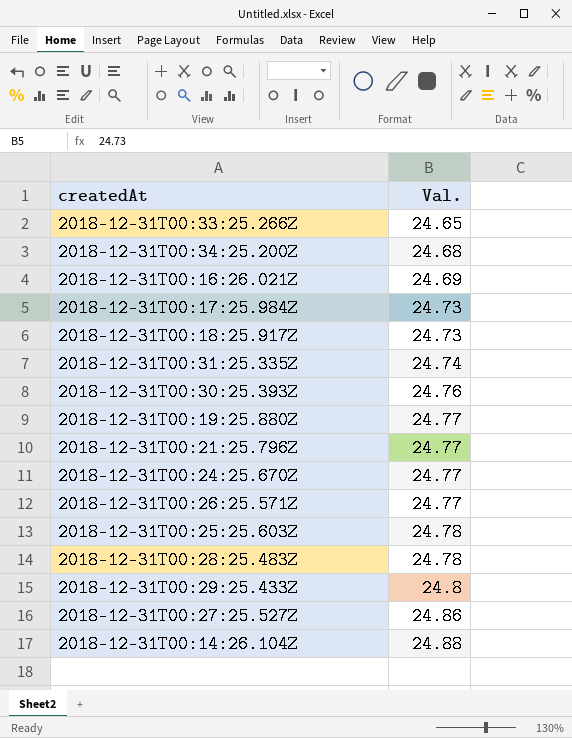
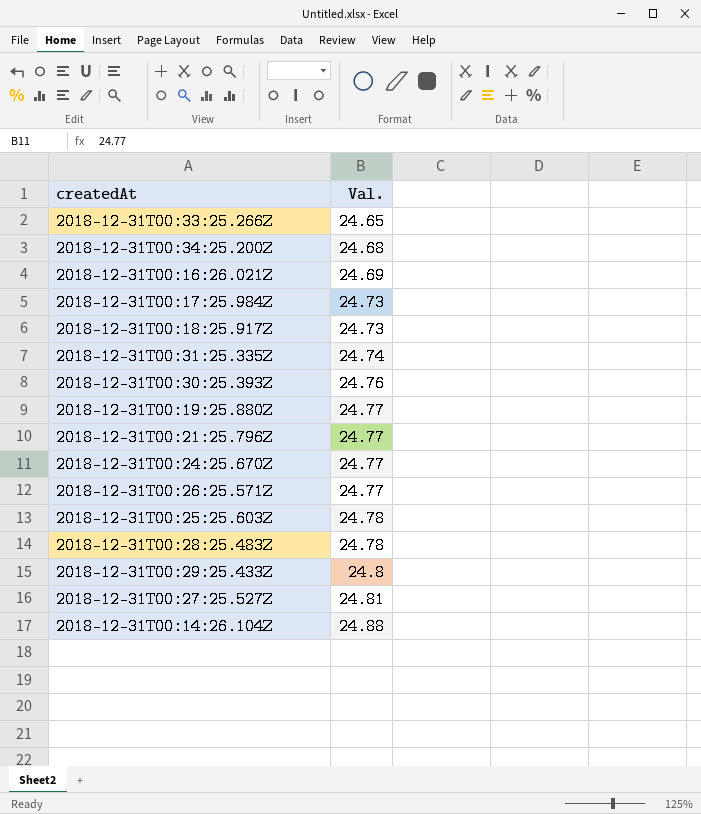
2018-12-31T00:27:25.527Z | Val.: 24.86 -> 24.81

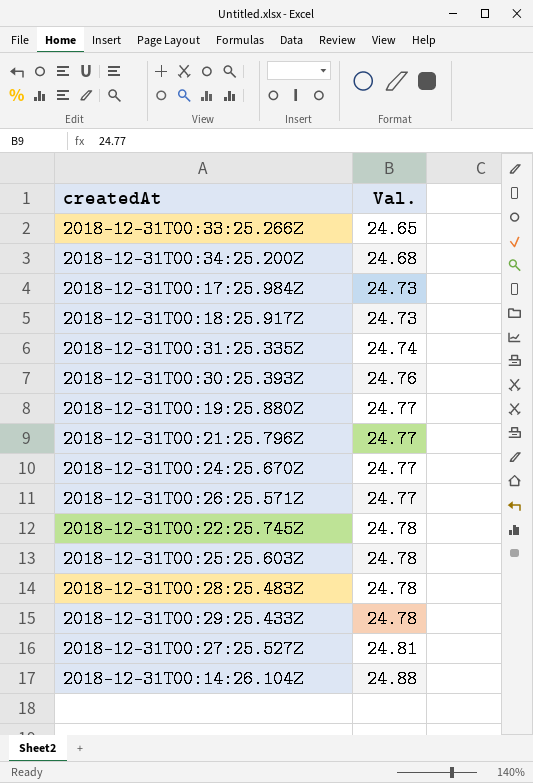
row 2018-12-31T00:16:26.021Z: 24.69 -> none
row 2018-12-31T00:22:25.745Z: none -> 24.78
2018-12-31T00:29:25.433Z | Val.: 24.8 -> 24.78

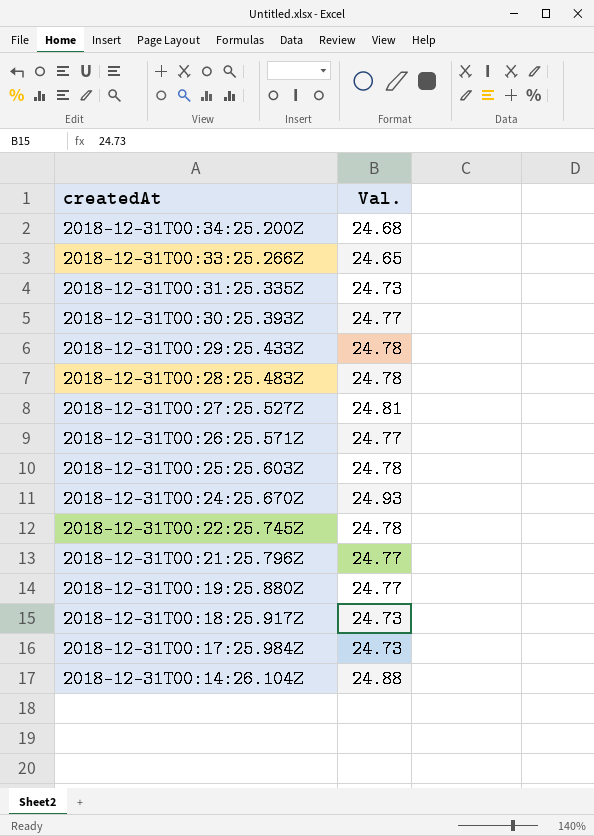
row order: Val. ascending -> createdAt descending
2018-12-31T00:31:25.335Z | Val.: 24.74 -> 24.73
2018-12-31T00:30:25.393Z | Val.: 24.76 -> 24.77
2018-12-31T00:24:25.670Z | Val.: 24.77 -> 24.93

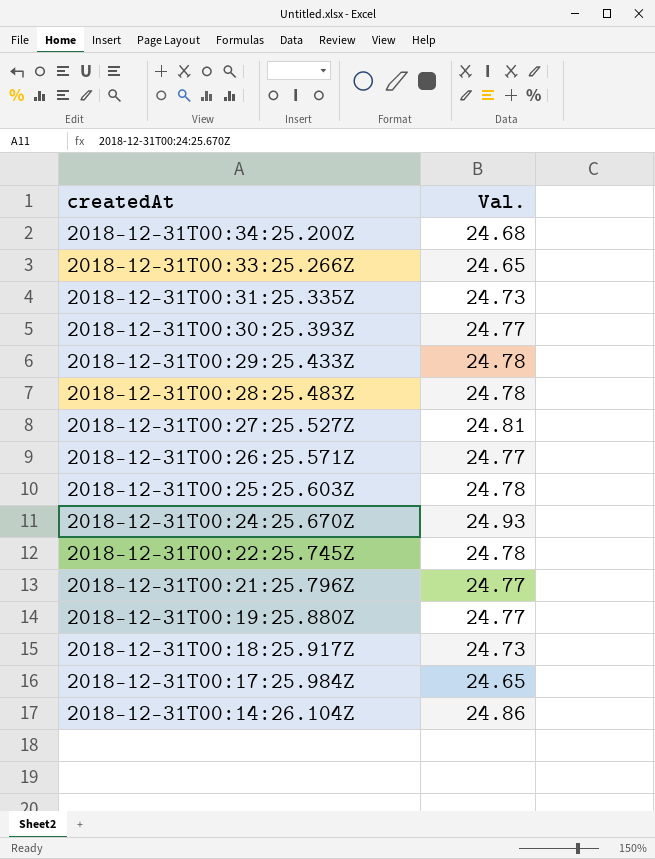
2018-12-31T00:17:25.984Z | Val.: 24.73 -> 24.65
2018-12-31T00:14:26.104Z | Val.: 24.88 -> 24.86

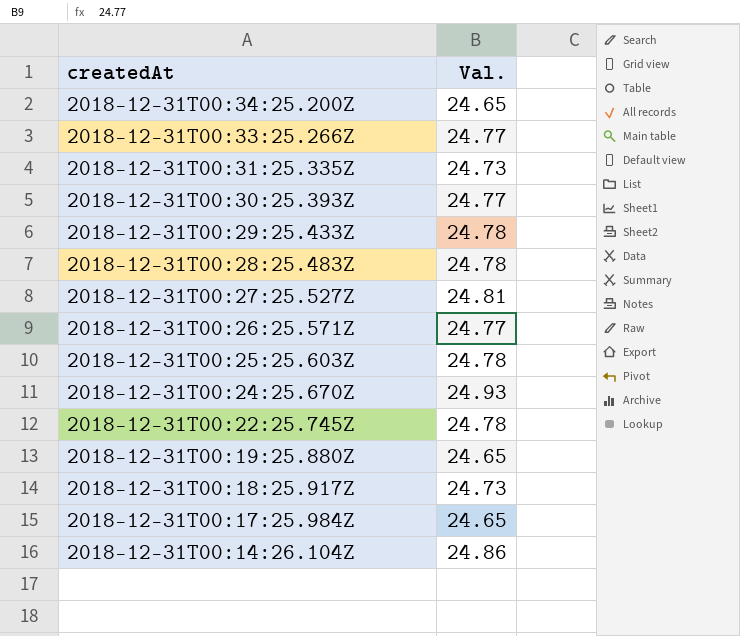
row 2018-12-31T00:21:25.796Z: 24.77 -> none
2018-12-31T00:34:25.200Z | Val.: 24.68 -> 24.65
2018-12-31T00:33:25.266Z | Val.: 24.65 -> 24.77
2018-12-31T00:19:25.880Z | Val.: 24.77 -> 24.65

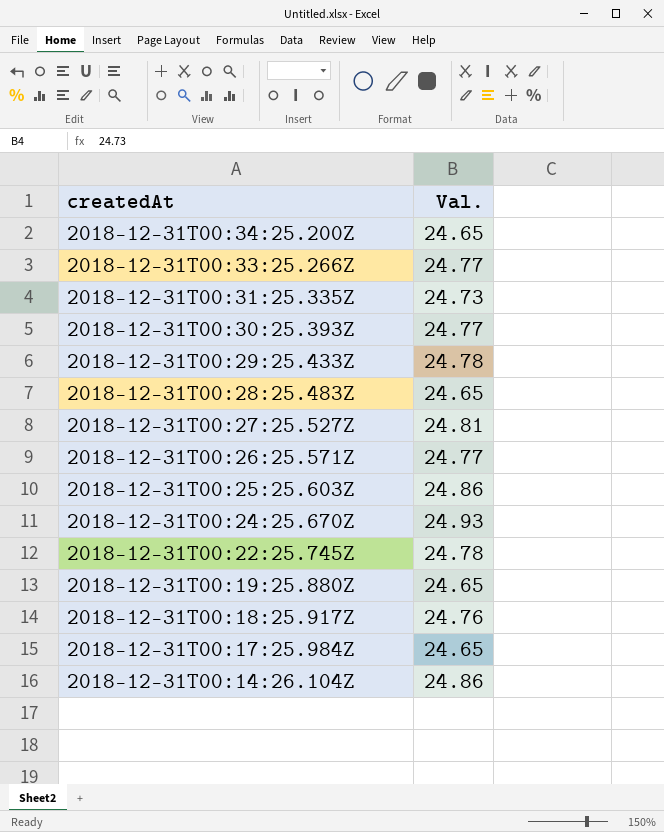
2018-12-31T00:28:25.483Z | Val.: 24.78 -> 24.65
2018-12-31T00:25:25.603Z | Val.: 24.78 -> 24.86
2018-12-31T00:18:25.917Z | Val.: 24.73 -> 24.76

